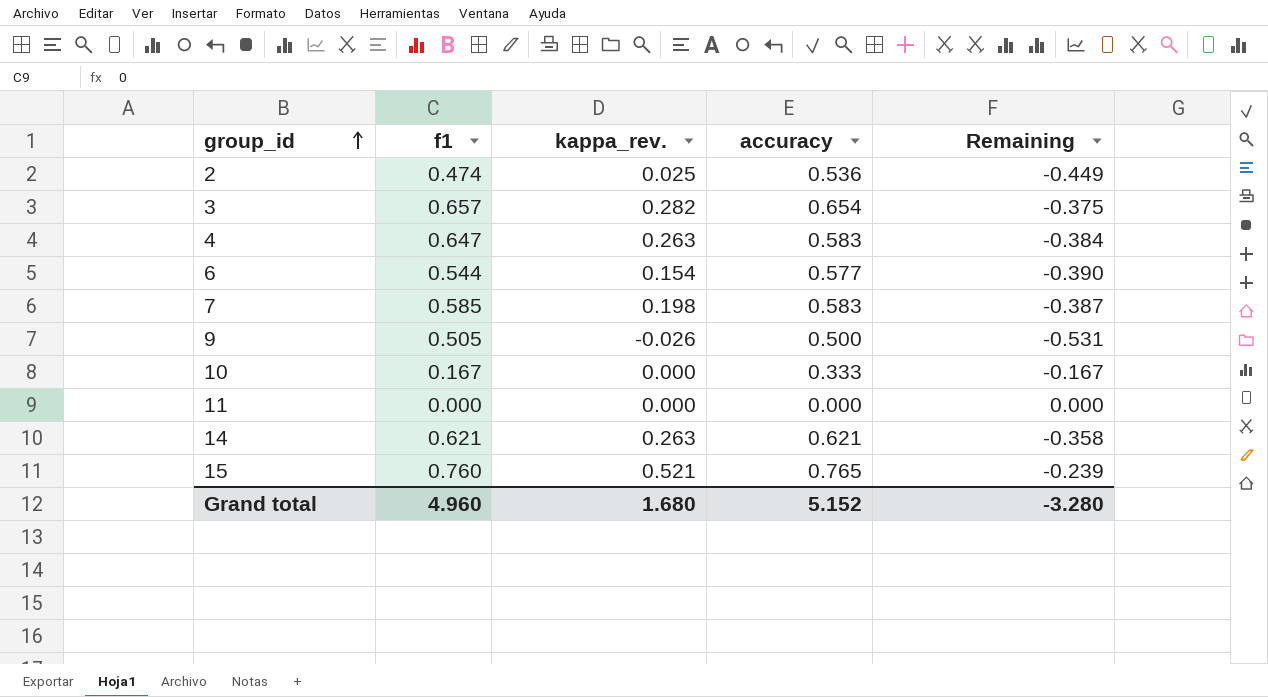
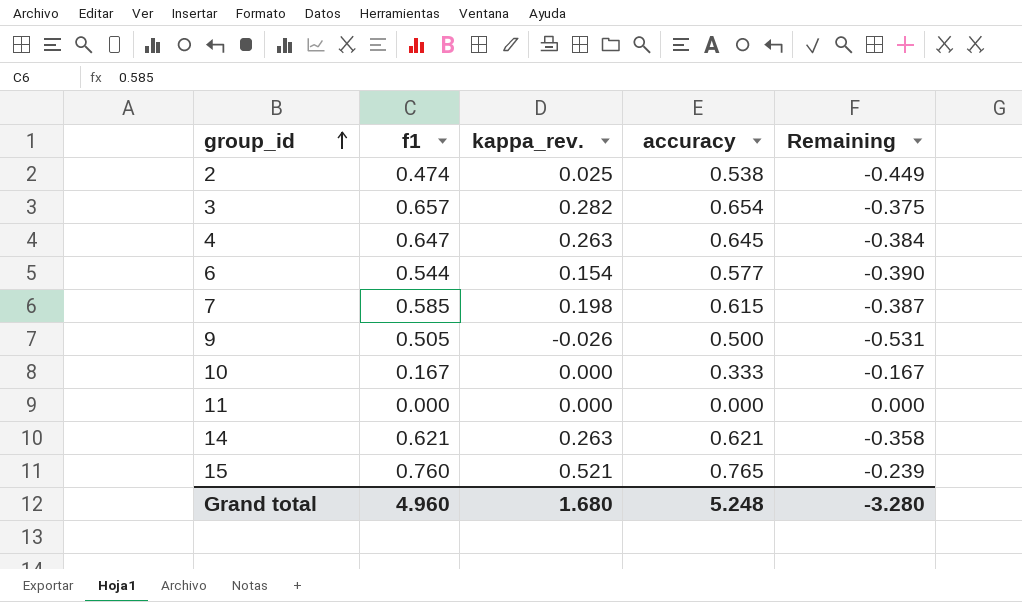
2 | accuracy: 0.536 -> 0.538
4 | accuracy: 0.583 -> 0.645
7 | accuracy: 0.583 -> 0.615
Grand total | accuracy: 5.152 -> 5.248

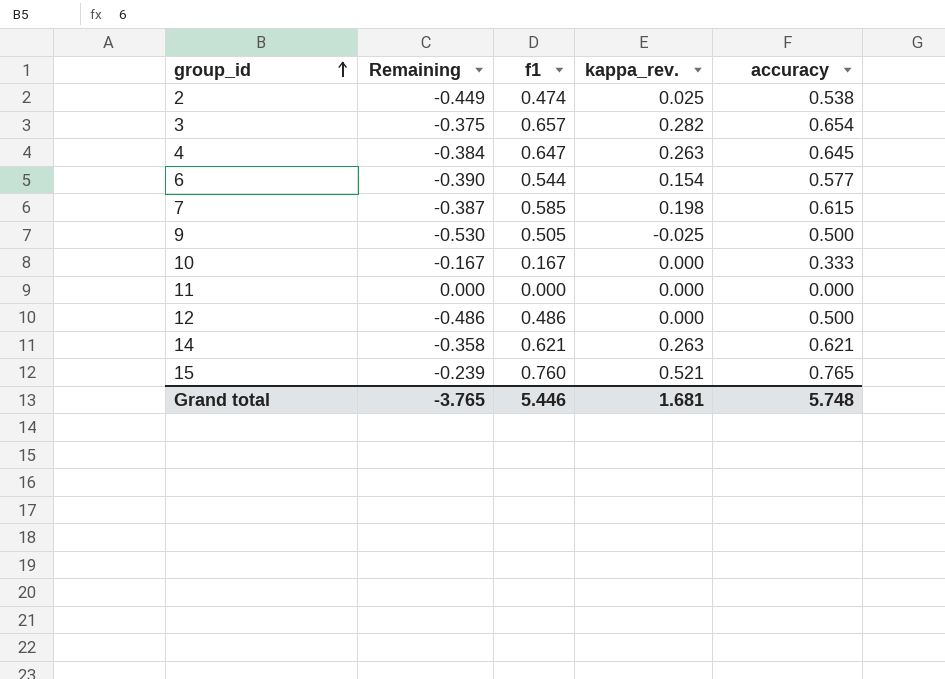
column Remaining | position: 5 -> 2
9 | Remaining: -0.531 -> -0.530
9 | kappa_rev.: -0.026 -> -0.025
row 12: none -> -0.486 | 0.486 | 0.000 | 0.500
Grand total | Remaining: -3.280 -> -3.765
Grand total | f1: 4.960 -> 5.446
Grand total | kappa_rev.: 1.680 -> 1.681
Grand total | accuracy: 5.248 -> 5.748

